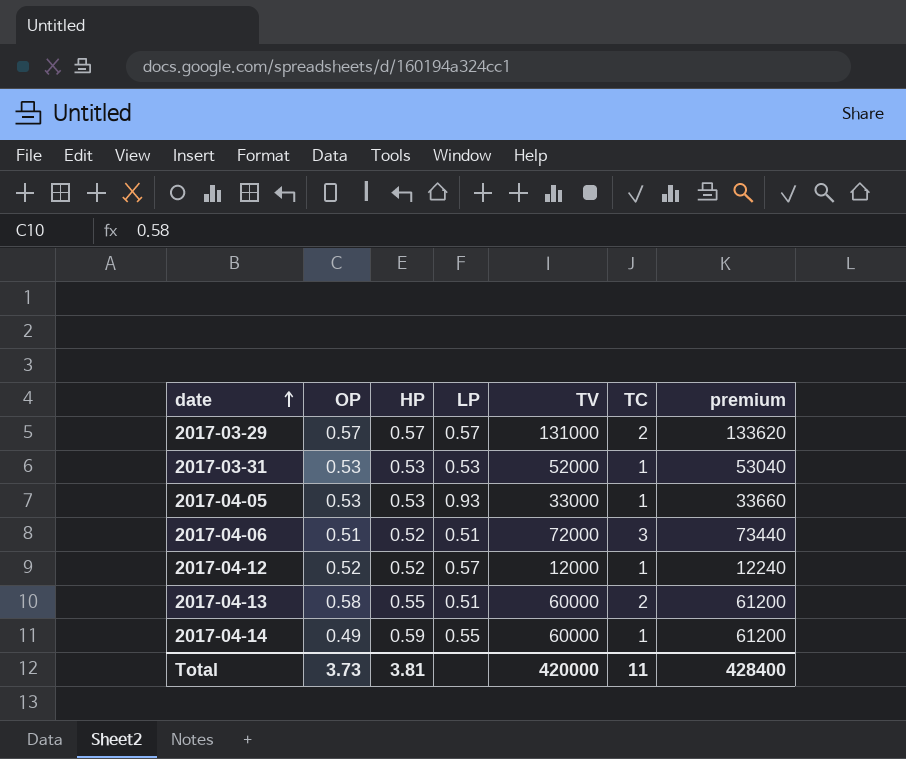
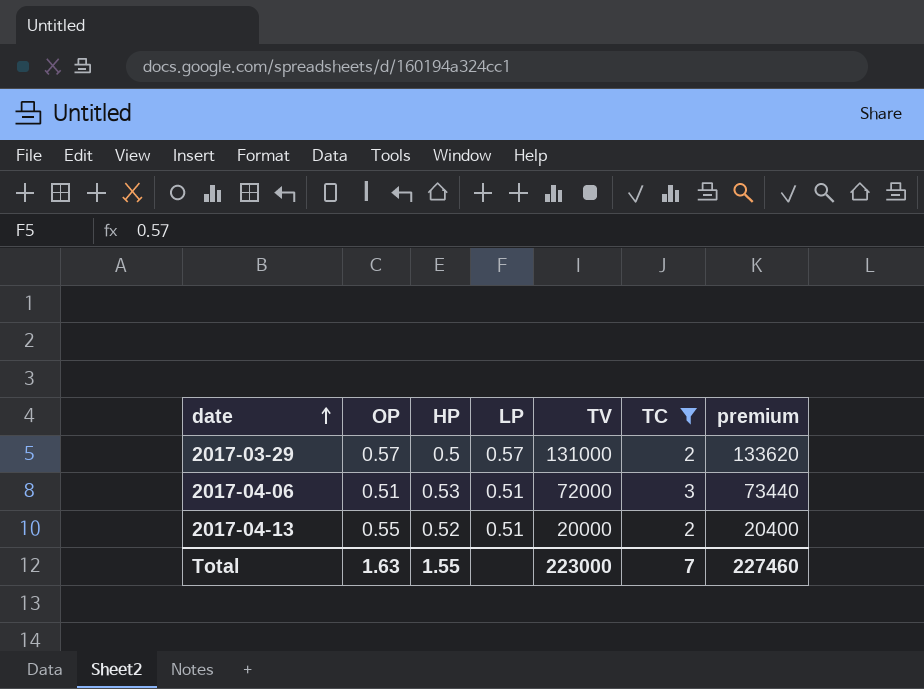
filter: none -> TC != 1
2017-03-29 | HP: 0.57 -> 0.5
2017-04-06 | HP: 0.52 -> 0.53
2017-04-13 | OP: 0.58 -> 0.55
2017-04-13 | HP: 0.55 -> 0.52
2017-04-13 | TV: 60000 -> 20000
2017-04-13 | premium: 61200 -> 20400
Total | OP: 3.73 -> 1.63
Total | HP: 3.81 -> 1.55
Total | TV: 420000 -> 223000
Total | TC: 11 -> 7
Total | premium: 428400 -> 227460

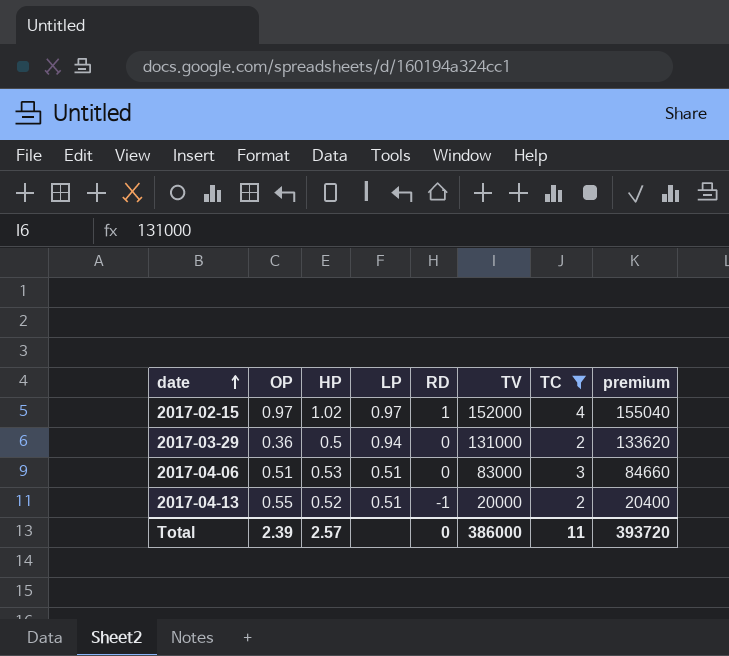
column RD | position: none -> 5
row 2017-02-15: none -> 0.97 | 1.02 | 0.97 | 1 | 152000 | 4 | 155040
2017-03-29 | OP: 0.57 -> 0.36
2017-03-29 | LP: 0.57 -> 0.94
2017-04-06 | TV: 72000 -> 83000
2017-04-06 | premium: 73440 -> 84660
Total | OP: 1.63 -> 2.39
Total | HP: 1.55 -> 2.57
Total | TV: 223000 -> 386000
Total | TC: 7 -> 11
Total | premium: 227460 -> 393720

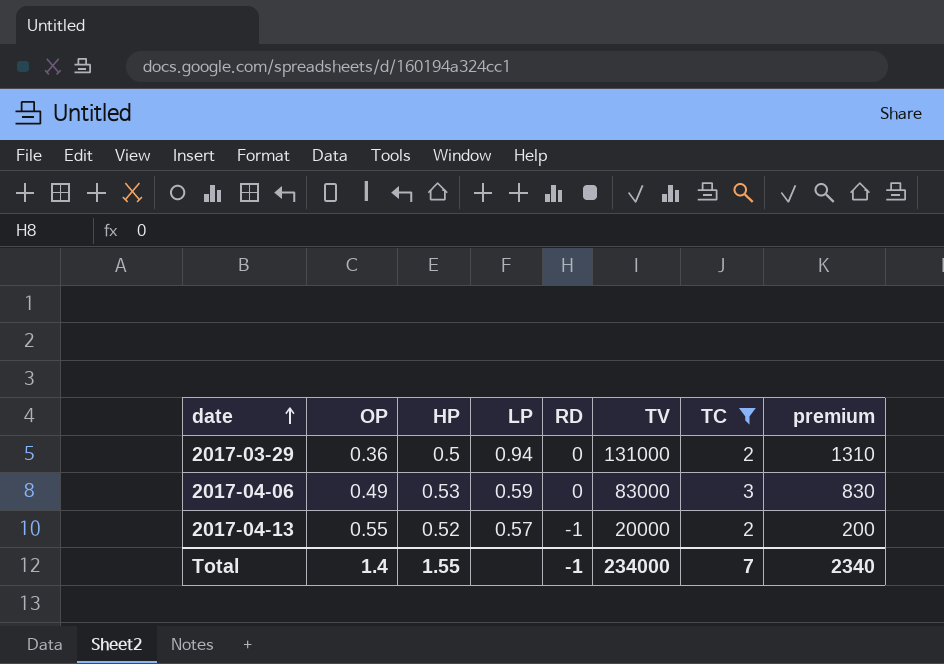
column premium | formula: [TV] * 1.02 -> [TV] * 0.01
row 2017-02-15: 0.97 | 1.02 | 0.97 | 1 | 152000 | 4 | 155040 -> none
2017-04-06 | OP: 0.51 -> 0.49
2017-04-06 | LP: 0.51 -> 0.59
2017-04-13 | LP: 0.51 -> 0.57
Total | OP: 2.39 -> 1.4
Total | HP: 2.57 -> 1.55
Total | RD: 0 -> -1
Total | TV: 386000 -> 234000
Total | TC: 11 -> 7
Total | premium: 393720 -> 2340

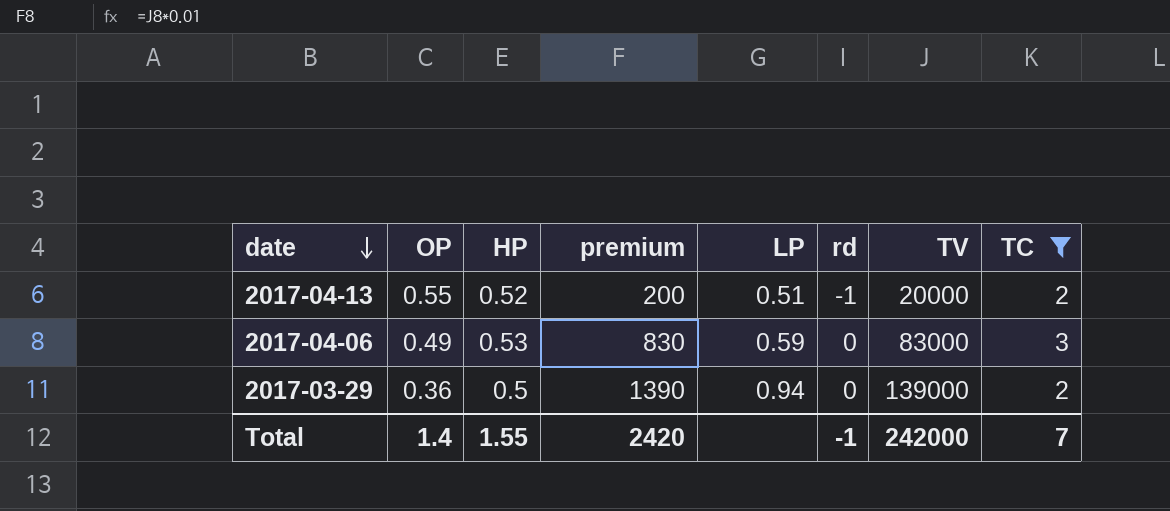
row order: date ascending -> date descending
column premium | position: 8 -> 4
column name: RD -> rd
2017-04-13 | LP: 0.57 -> 0.51
2017-03-29 | premium: 1310 -> 1390
2017-03-29 | TV: 131000 -> 139000
Total | premium: 2340 -> 2420
Total | TV: 234000 -> 242000

